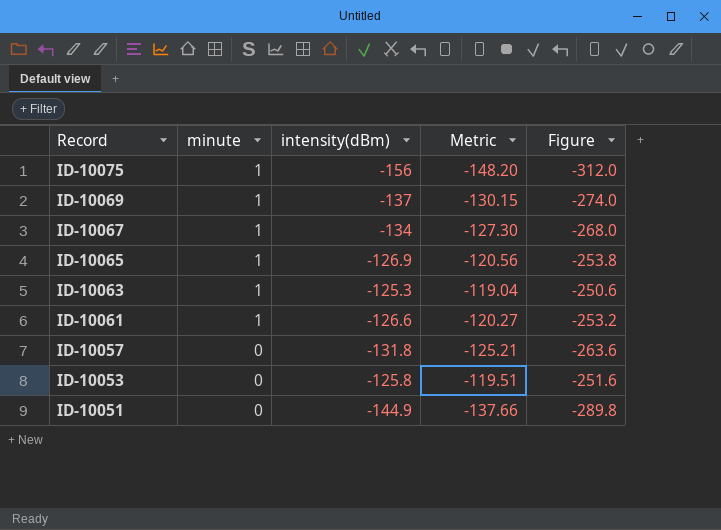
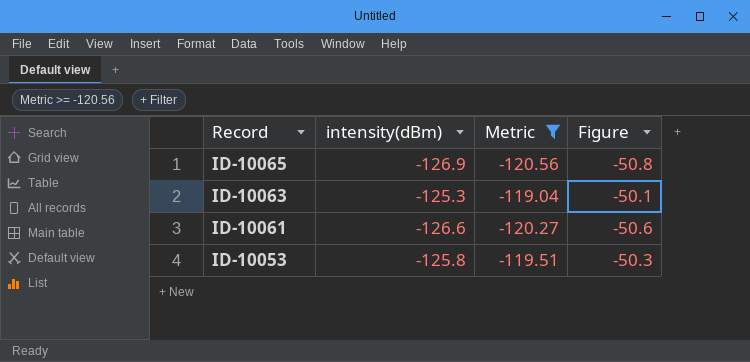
filter: none -> Metric >= -120.56
column minute | position: 2 -> none
column Figure | formula: [intensity(dBm)] * 2 -> [intensity(dBm)] * 0.4

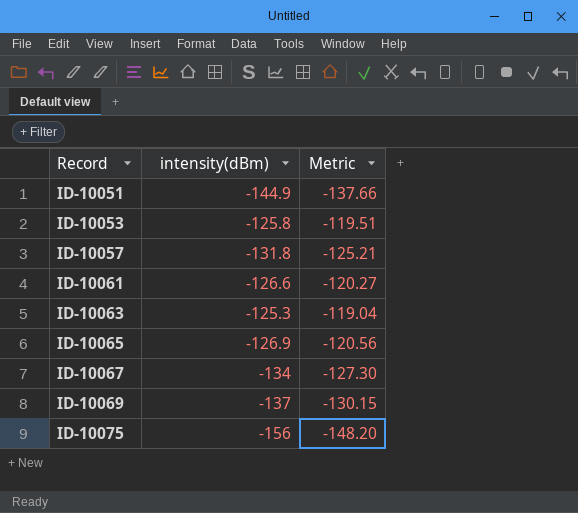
filter: Metric >= -120.56 -> none
row order: Record descending -> Record ascending
column Figure | formula: [intensity(dBm)] * 0.4 -> none

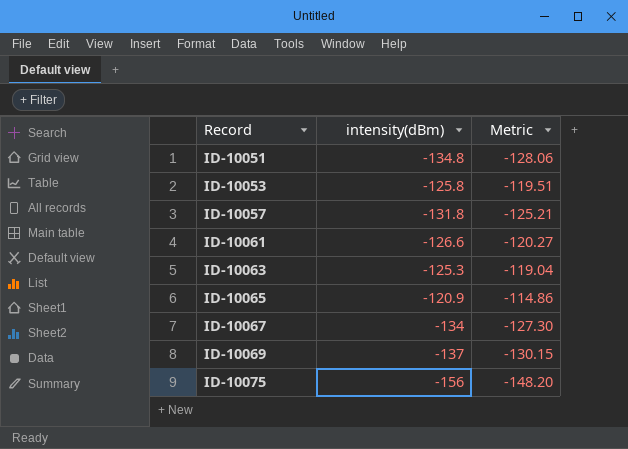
ID-10051 | intensity(dBm): -144.9 -> -134.8
ID-10051 | Metric: -137.66 -> -128.06
ID-10065 | intensity(dBm): -126.9 -> -120.9
ID-10065 | Metric: -120.56 -> -114.86

